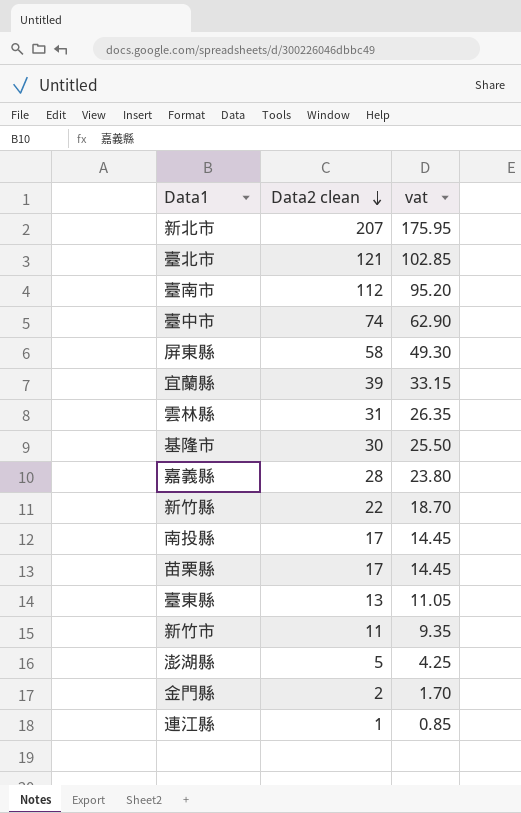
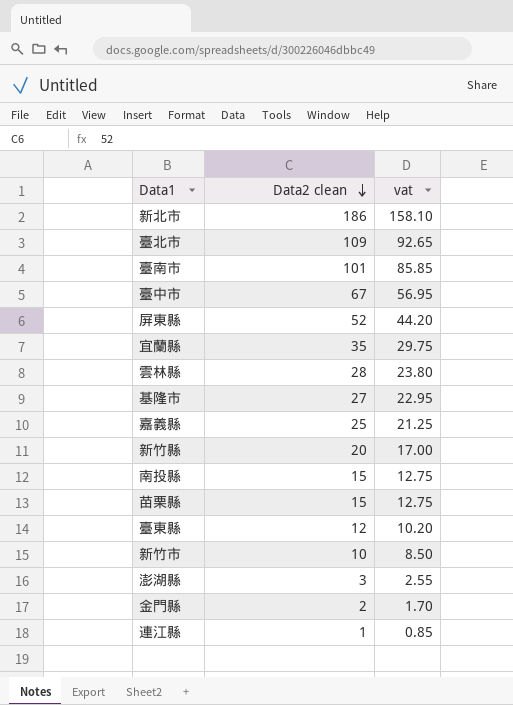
新北市 | Data2 clean: 207 -> 186
新北市 | vat: 175.95 -> 158.10
臺北市 | Data2 clean: 121 -> 109
臺北市 | vat: 102.85 -> 92.65
臺南市 | Data2 clean: 112 -> 101
臺南市 | vat: 95.20 -> 85.85
臺中市 | Data2 clean: 74 -> 67
臺中市 | vat: 62.90 -> 56.95
屏東縣 | Data2 clean: 58 -> 52
屏東縣 | vat: 49.30 -> 44.20
宜蘭縣 | Data2 clean: 39 -> 35
宜蘭縣 | vat: 33.15 -> 29.75
雲林縣 | Data2 clean: 31 -> 28
雲林縣 | vat: 26.35 -> 23.80
基隆市 | Data2 clean: 30 -> 27
基隆市 | vat: 25.50 -> 22.95
嘉義縣 | Data2 clean: 28 -> 25
嘉義縣 | vat: 23.80 -> 21.25
新竹縣 | Data2 clean: 22 -> 20
新竹縣 | vat: 18.70 -> 17.00
南投縣 | Data2 clean: 17 -> 15
南投縣 | vat: 14.45 -> 12.75
苗栗縣 | Data2 clean: 17 -> 15
苗栗縣 | vat: 14.45 -> 12.75
臺東縣 | Data2 clean: 13 -> 12
臺東縣 | vat: 11.05 -> 10.20
新竹市 | Data2 clean: 11 -> 10
新竹市 | vat: 9.35 -> 8.50
澎湖縣 | Data2 clean: 5 -> 3
澎湖縣 | vat: 4.25 -> 2.55

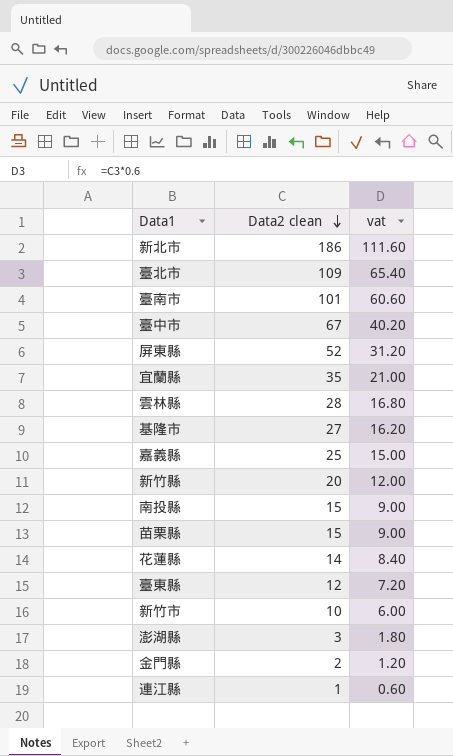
column vat | formula: [Data2 clean] * 0.85 -> [Data2 clean] * 0.6
row 花蓮縣: none -> 14 | 8.40

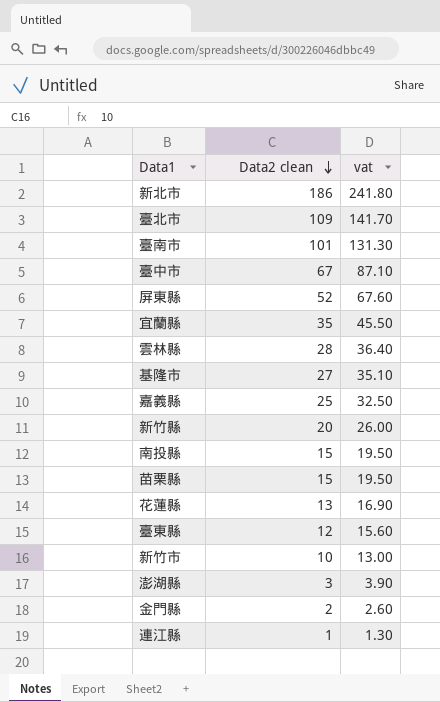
column vat | formula: [Data2 clean] * 0.6 -> [Data2 clean] * 1.3
花蓮縣 | Data2 clean: 14 -> 13

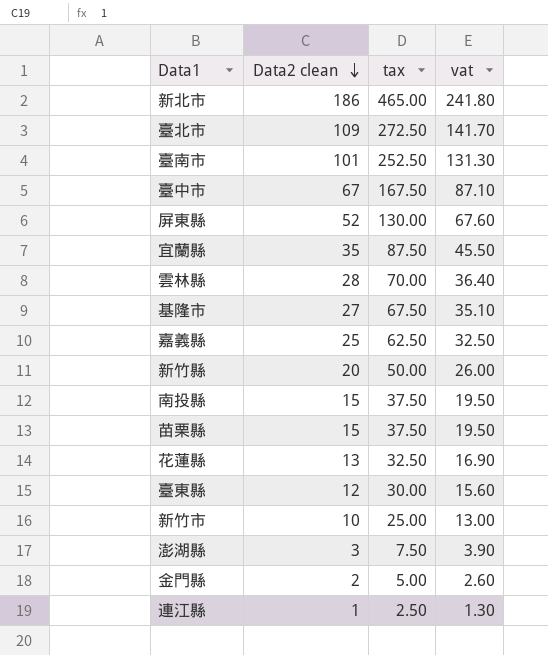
column tax | formula: none -> [Data2 clean] * 2.5

